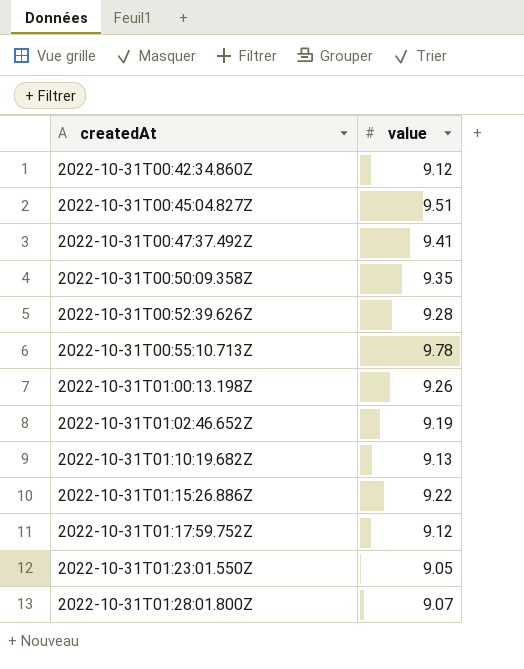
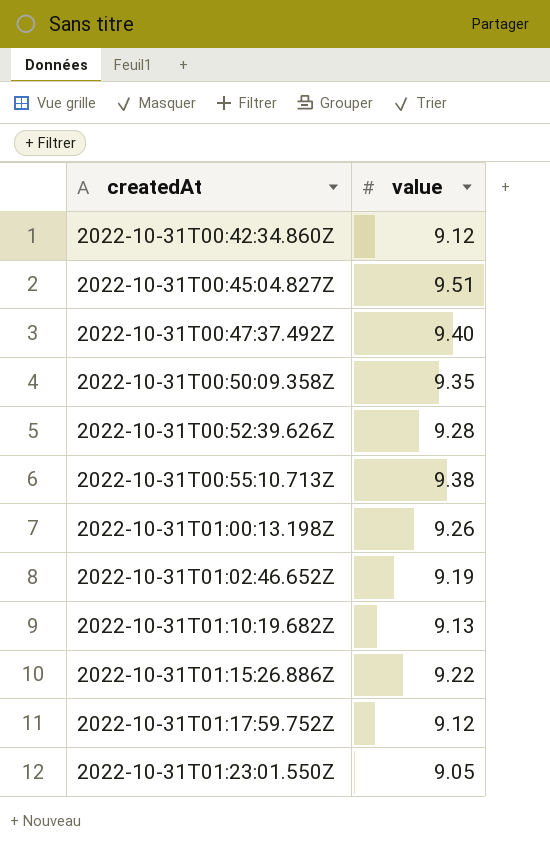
row 2022-10-31T01:28:01.800Z: 9.07 -> none
2022-10-31T00:47:37.492Z | value: 9.41 -> 9.40
2022-10-31T00:55:10.713Z | value: 9.78 -> 9.38

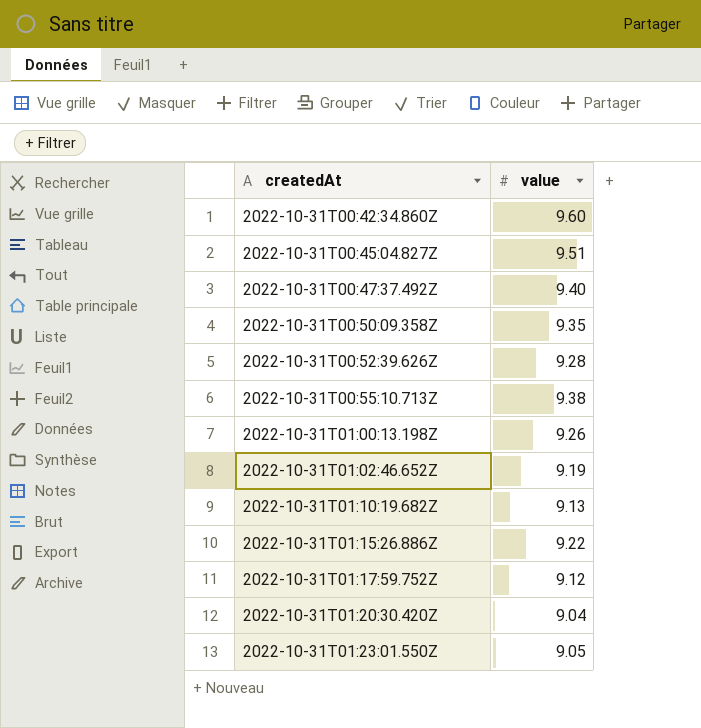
2022-10-31T00:42:34.860Z | value: 9.12 -> 9.60
row 2022-10-31T01:20:30.420Z: none -> 9.04

